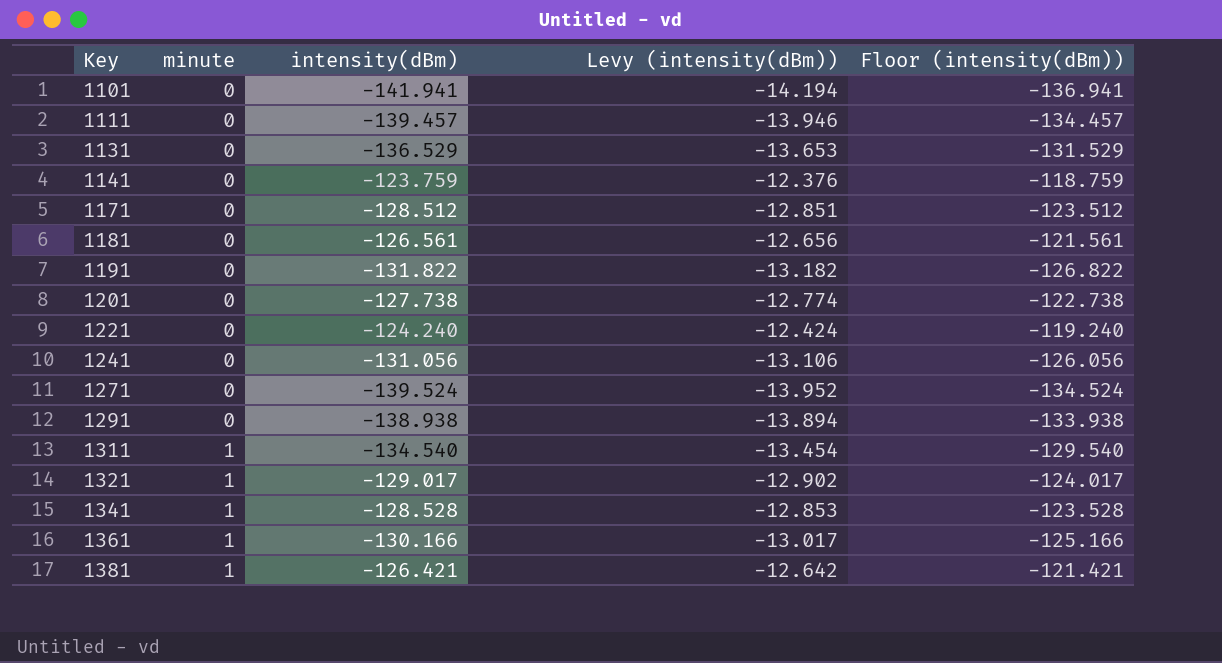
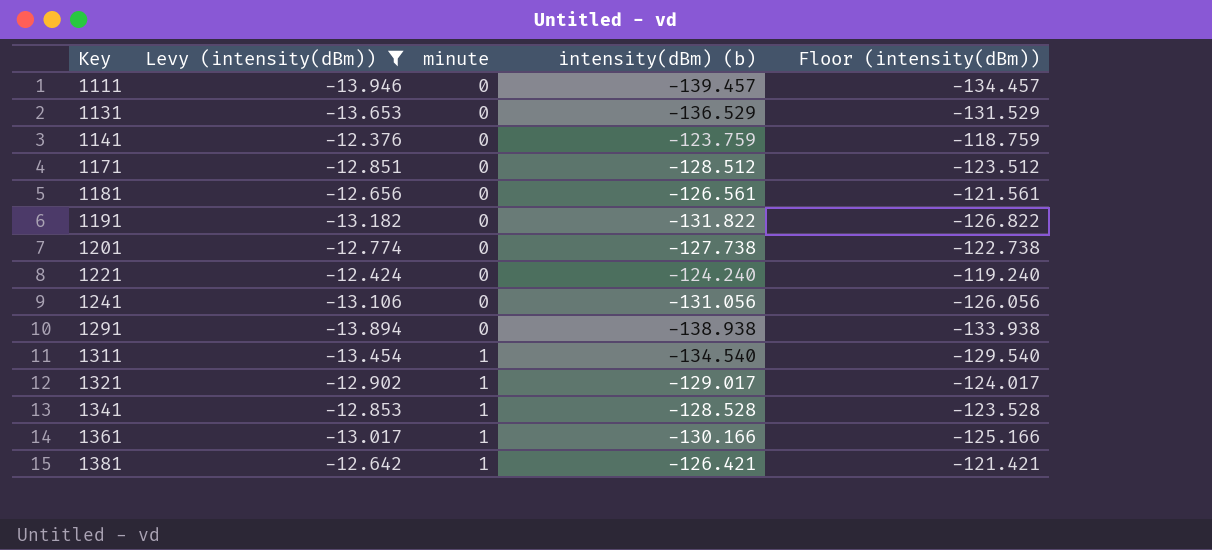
filter: none -> Levy (intensity(dBm)) >= -13.946
column Levy (intensity(dBm)) | position: 4 -> 2
column name: intensity(dBm) -> intensity(dBm) (b)

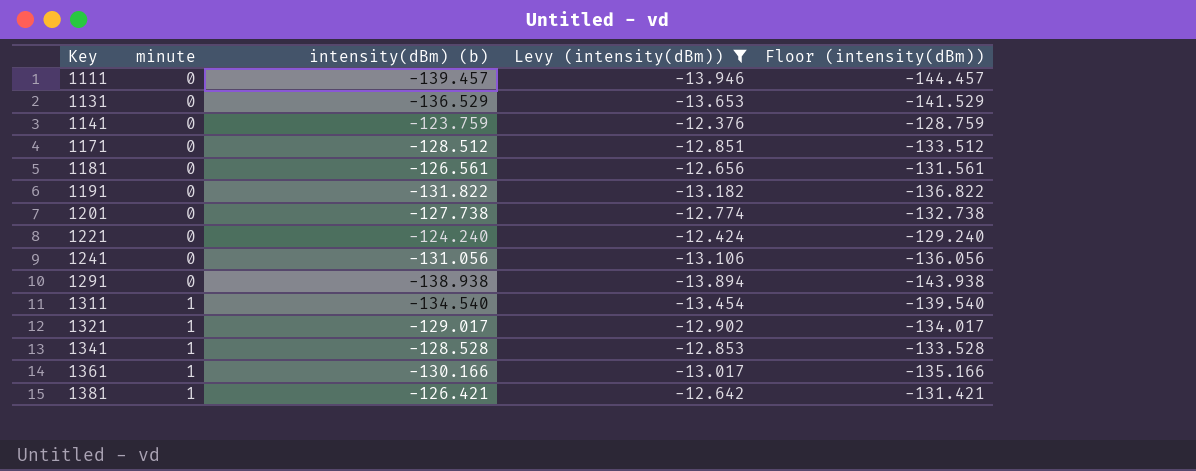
column Levy (intensity(dBm)) | position: 2 -> 4
column Floor (intensity(dBm)) | formula: [intensity(dBm) (b)] + 5 -> [intensity(dBm) (b)] - 5

